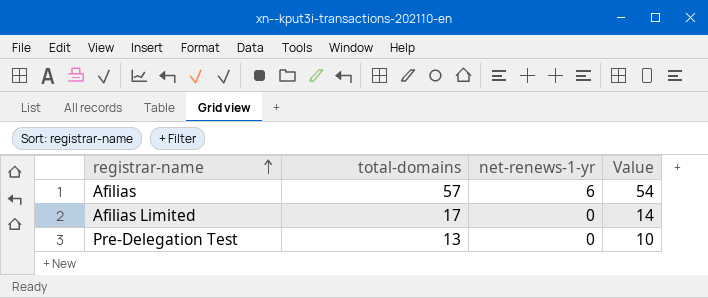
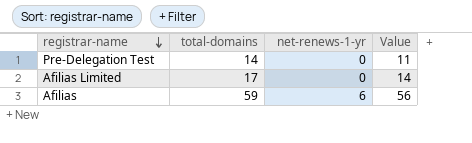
row order: registrar-name ascending -> registrar-name descending
Pre-Delegation Test | total-domains: 13 -> 14
Pre-Delegation Test | Value: 10 -> 11
Afilias | total-domains: 57 -> 59
Afilias | Value: 54 -> 56

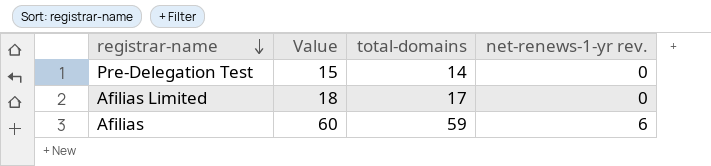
column Value | formula: [total-domains] - 3 -> [total-domains] + 1
column Value | position: 4 -> 2
column name: net-renews-1-yr -> net-renews-1-yr rev.

